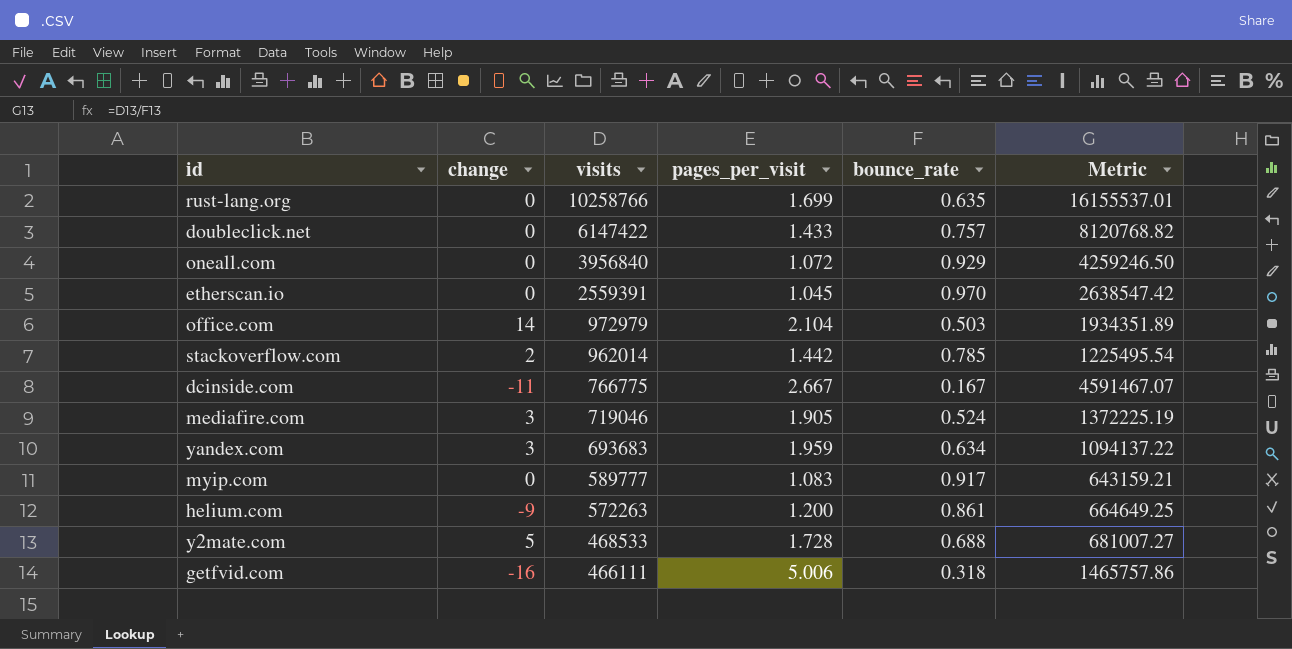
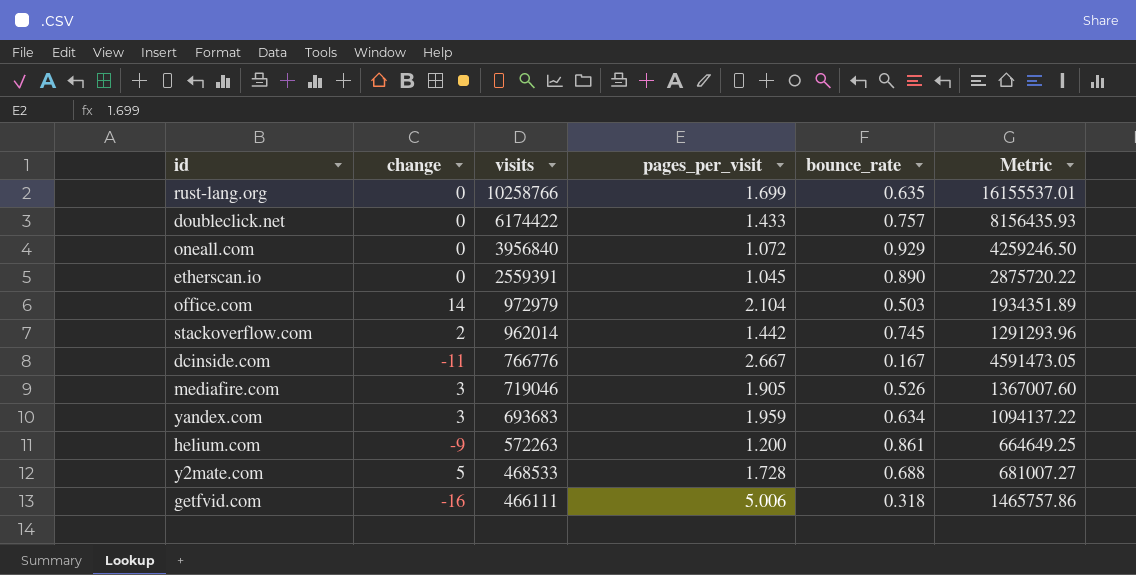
row myip.com: 0 | 589777 | 1.083 | 0.917 | 643159.21 -> none
doubleclick.net | visits: 6147422 -> 6174422
doubleclick.net | Metric: 8120768.82 -> 8156435.93
etherscan.io | bounce_rate: 0.970 -> 0.890
etherscan.io | Metric: 2638547.42 -> 2875720.22
stackoverflow.com | bounce_rate: 0.785 -> 0.745
stackoverflow.com | Metric: 1225495.54 -> 1291293.96
dcinside.com | visits: 766775 -> 766776
dcinside.com | Metric: 4591467.07 -> 4591473.05
mediafire.com | bounce_rate: 0.524 -> 0.526
mediafire.com | Metric: 1372225.19 -> 1367007.60

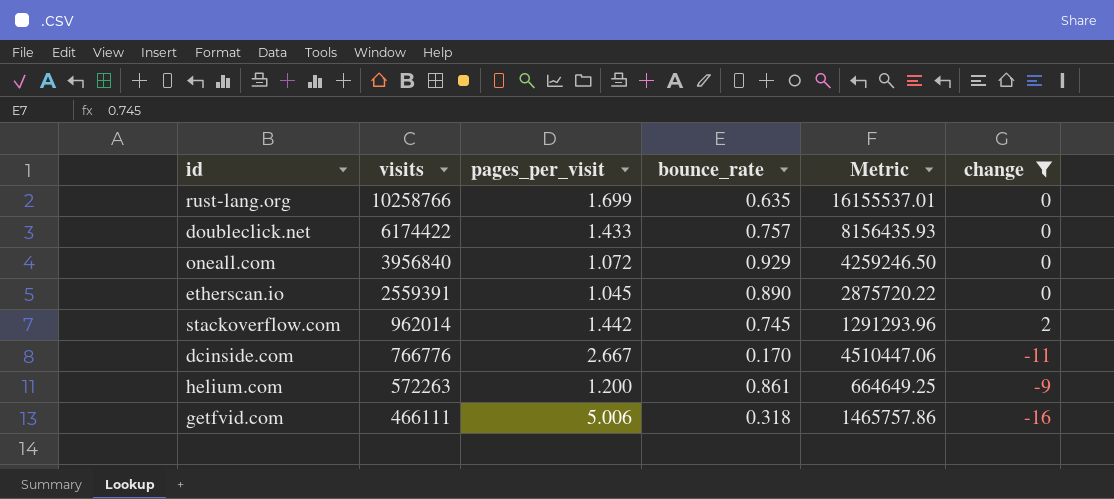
filter: none -> change <= 2
column change | position: 2 -> 6
dcinside.com | bounce_rate: 0.167 -> 0.170
dcinside.com | Metric: 4591473.05 -> 4510447.06

